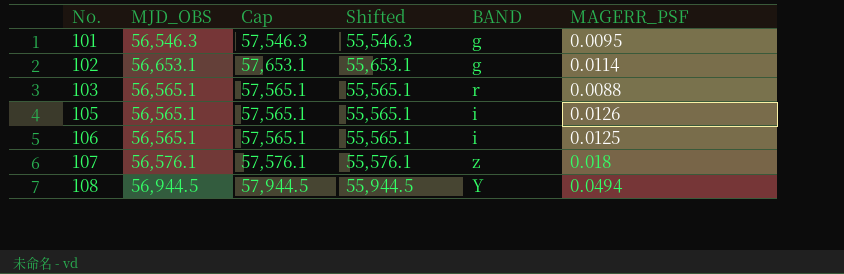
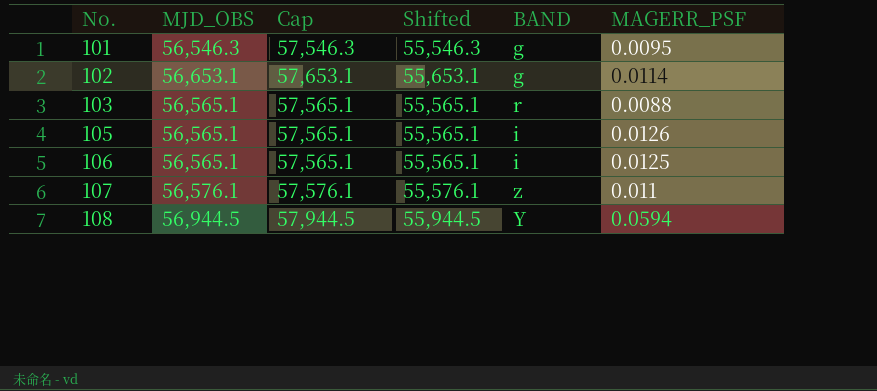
107 | MAGERR_PSF: 0.018 -> 0.011
108 | MAGERR_PSF: 0.0494 -> 0.0594

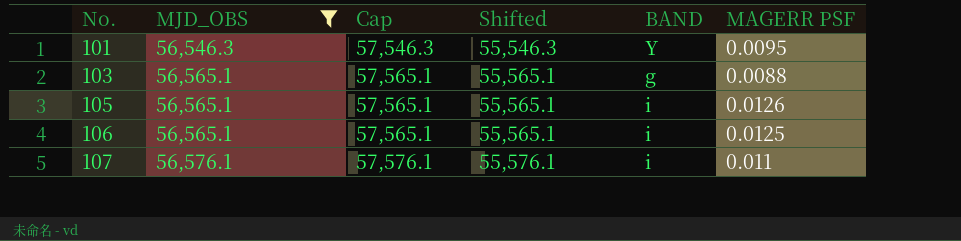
filter: none -> MJD_OBS <= 56,576.1
column name: MAGERR_PSF -> MAGERR PSF
101 | BAND: g -> Y
103 | BAND: r -> g
107 | BAND: z -> i

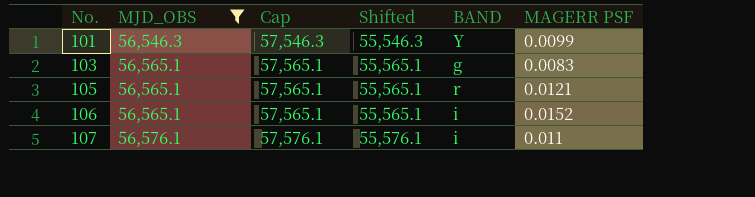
101 | MAGERR PSF: 0.0095 -> 0.0099
103 | MAGERR PSF: 0.0088 -> 0.0083
105 | BAND: i -> r
105 | MAGERR PSF: 0.0126 -> 0.0121
106 | MAGERR PSF: 0.0125 -> 0.0152

